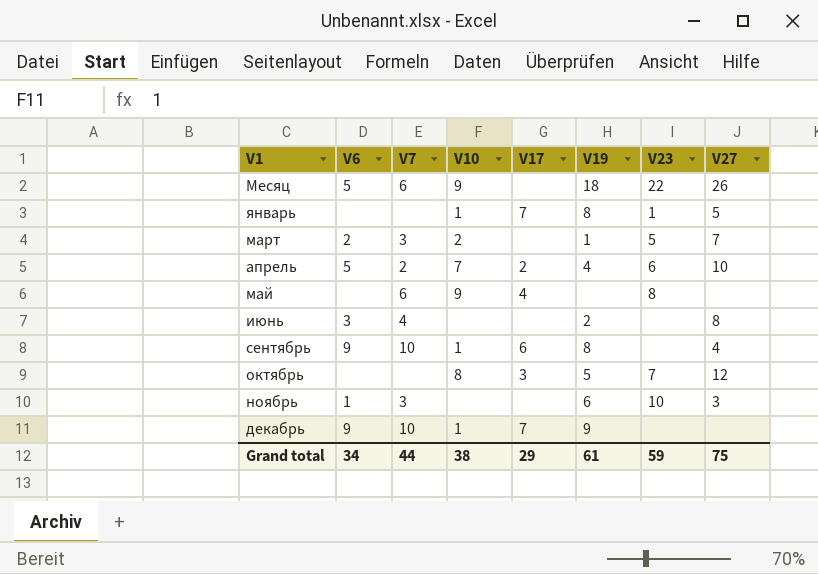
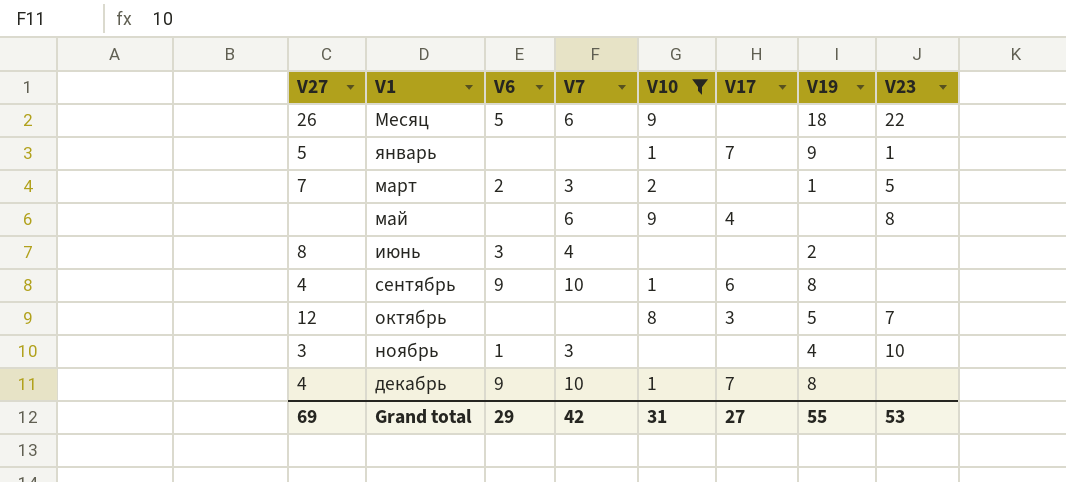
filter: none -> V10 != 7
column V27 | position: 8 -> 1
январь | V19: 8 -> 9
ноябрь | V19: 6 -> 4
декабрь | V27: none -> 4
декабрь | V19: 9 -> 8
Grand total | V27: 75 -> 69
Grand total | V6: 34 -> 29
Grand total | V7: 44 -> 42
Grand total | V10: 38 -> 31
Grand total | V17: 29 -> 27
Grand total | V19: 61 -> 55
Grand total | V23: 59 -> 53

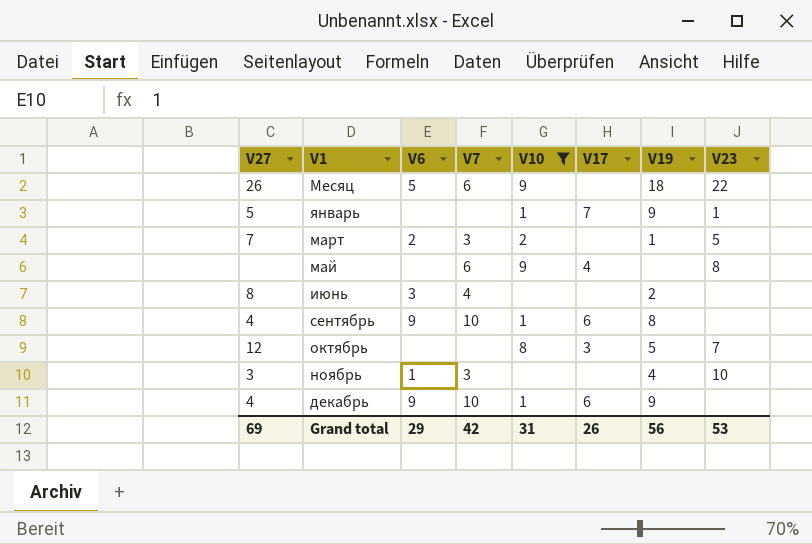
декабрь | V17: 7 -> 6
декабрь | V19: 8 -> 9
Grand total | V17: 27 -> 26
Grand total | V19: 55 -> 56

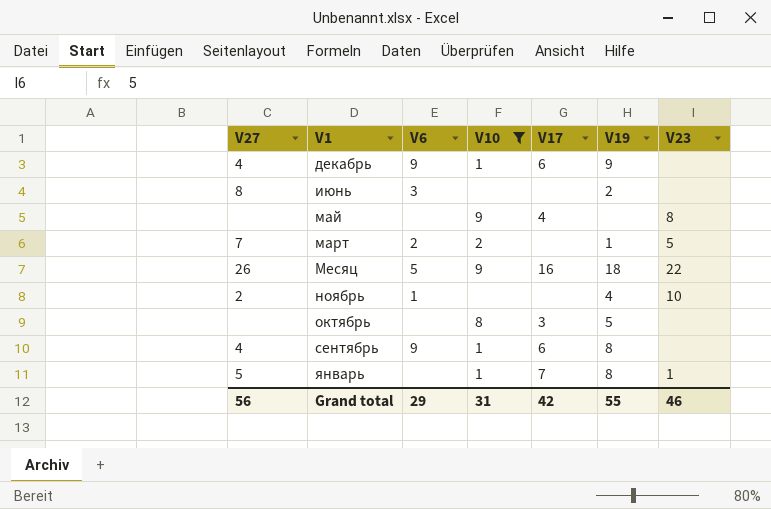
row order: none -> V1 ascending
column V7 | position: 4 -> none
Месяц | V17: none -> 16
ноябрь | V27: 3 -> 2
октябрь | V27: 12 -> none
октябрь | V23: 7 -> none
январь | V19: 9 -> 8
Grand total | V27: 69 -> 56
Grand total | V17: 26 -> 42
Grand total | V19: 56 -> 55
Grand total | V23: 53 -> 46

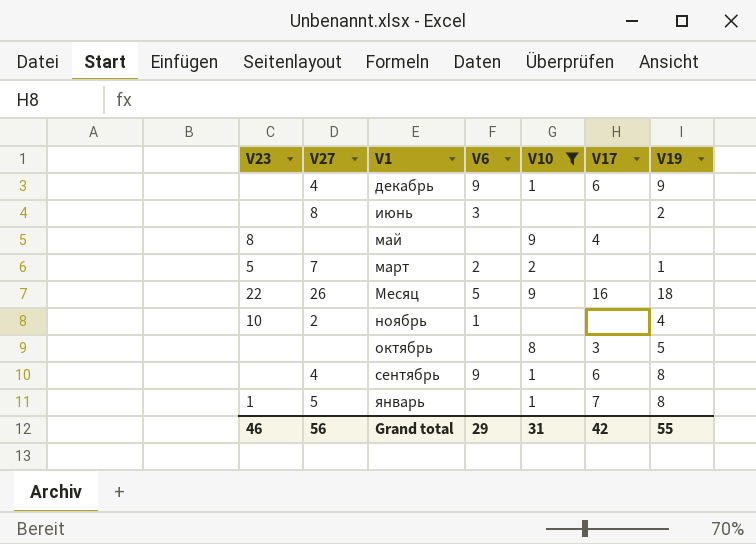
column V23 | position: 7 -> 1

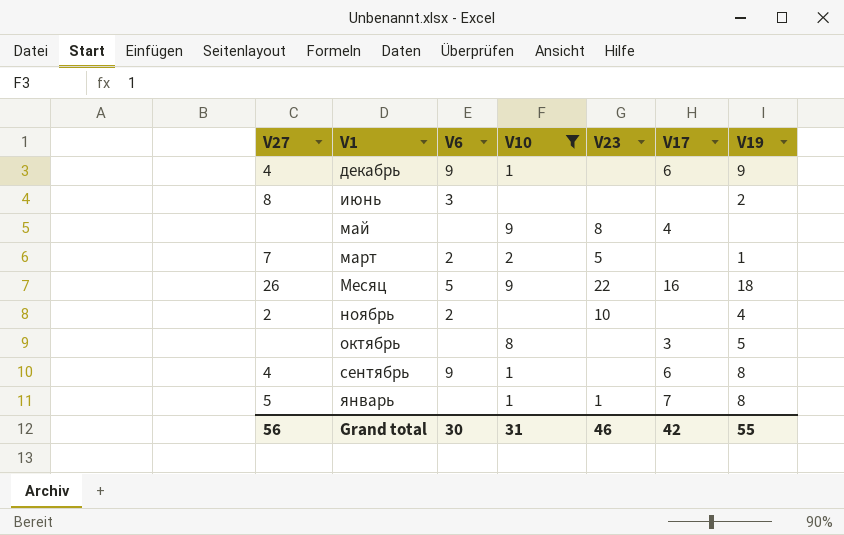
column V23 | position: 1 -> 5
ноябрь | V6: 1 -> 2
Grand total | V6: 29 -> 30

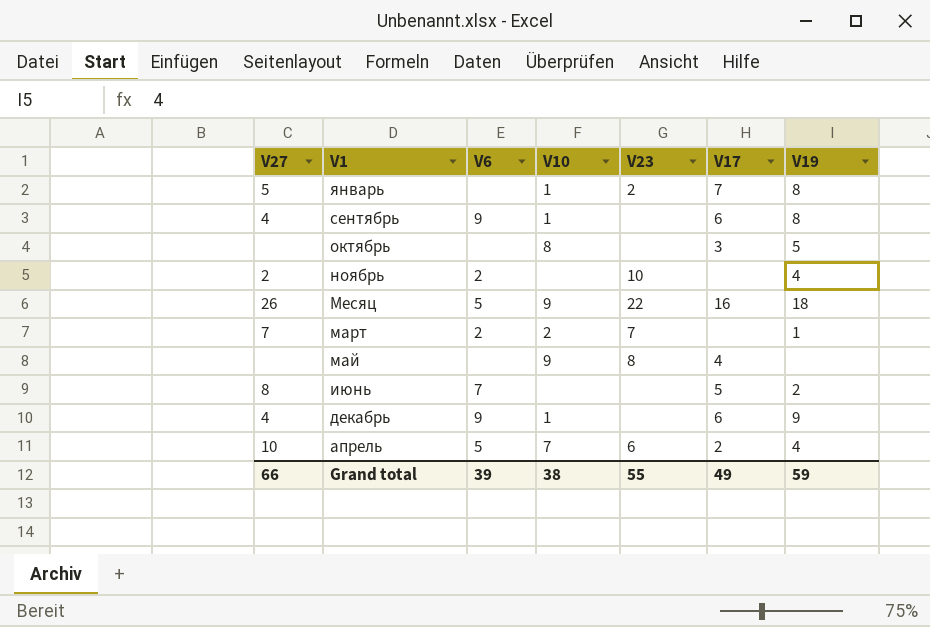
filter: V10 != 7 -> none
row order: V1 ascending -> V1 descending
январь | V23: 1 -> 2
март | V23: 5 -> 7
июнь | V6: 3 -> 7
июнь | V17: none -> 5
Grand total | V27: 56 -> 66
Grand total | V6: 30 -> 39
Grand total | V10: 31 -> 38
Grand total | V23: 46 -> 55
Grand total | V17: 42 -> 49
Grand total | V19: 55 -> 59

